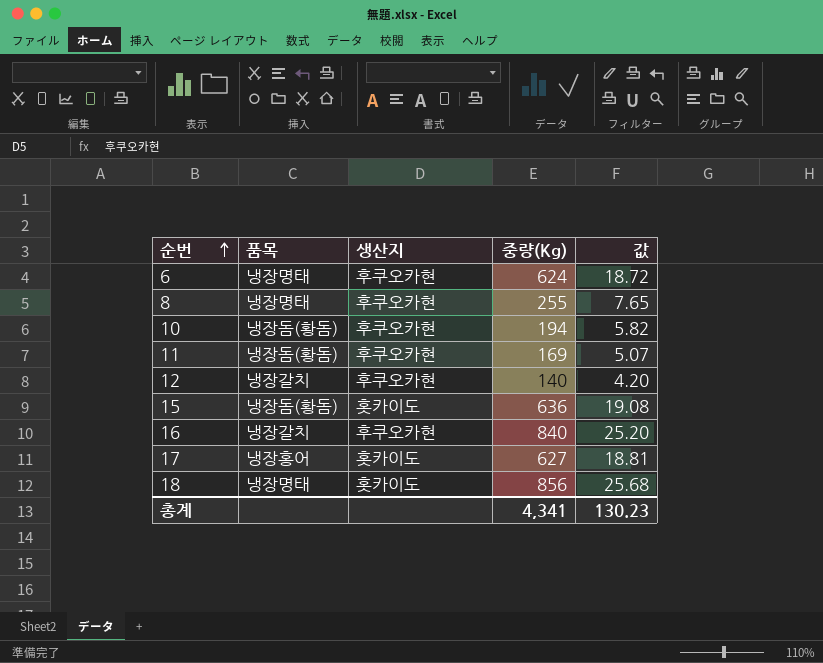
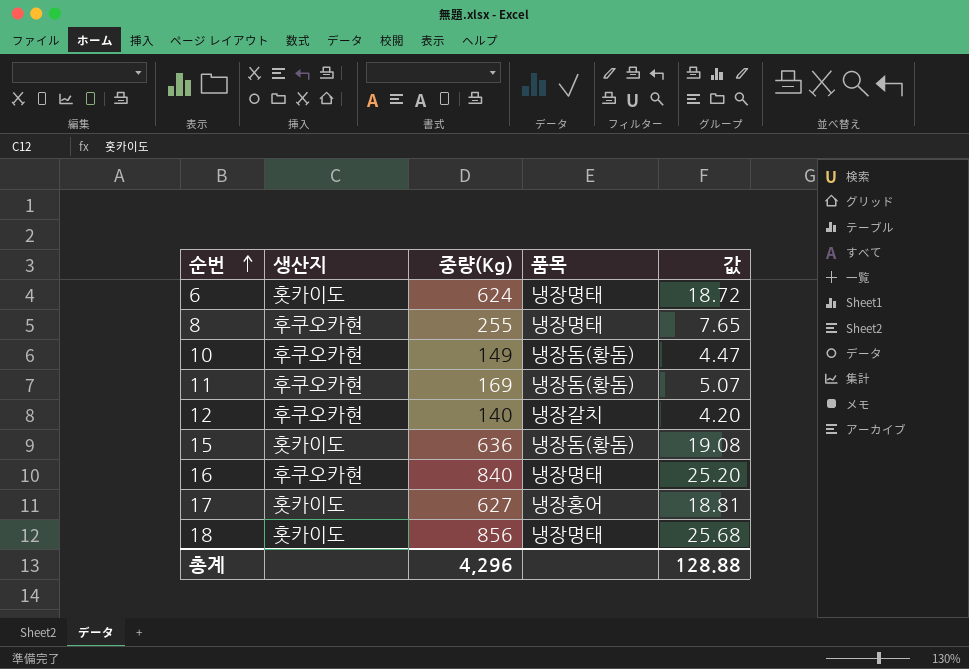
column 품목 | position: 2 -> 4
6 | 생산지: 후쿠오카현 -> 홋카이도
10 | 중량(Kg): 194 -> 149
10 | 값: 5.82 -> 4.47
16 | 품목: 냉장갈치 -> 냉장명태
총계 | 중량(Kg): 4,341 -> 4,296
총계 | 값: 130.23 -> 128.88

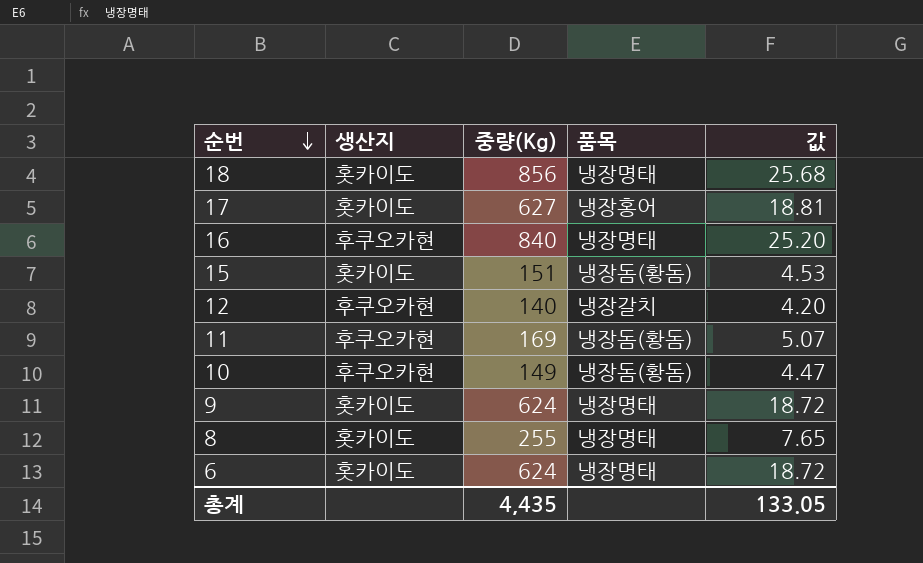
row order: 순번 ascending -> 순번 descending
15 | 중량(Kg): 636 -> 151
15 | 값: 19.08 -> 4.53
row 9: none -> 홋카이도 | 624 | 냉장명태 | 18.72
8 | 생산지: 후쿠오카현 -> 홋카이도
총계 | 중량(Kg): 4,296 -> 4,435
총계 | 값: 128.88 -> 133.05

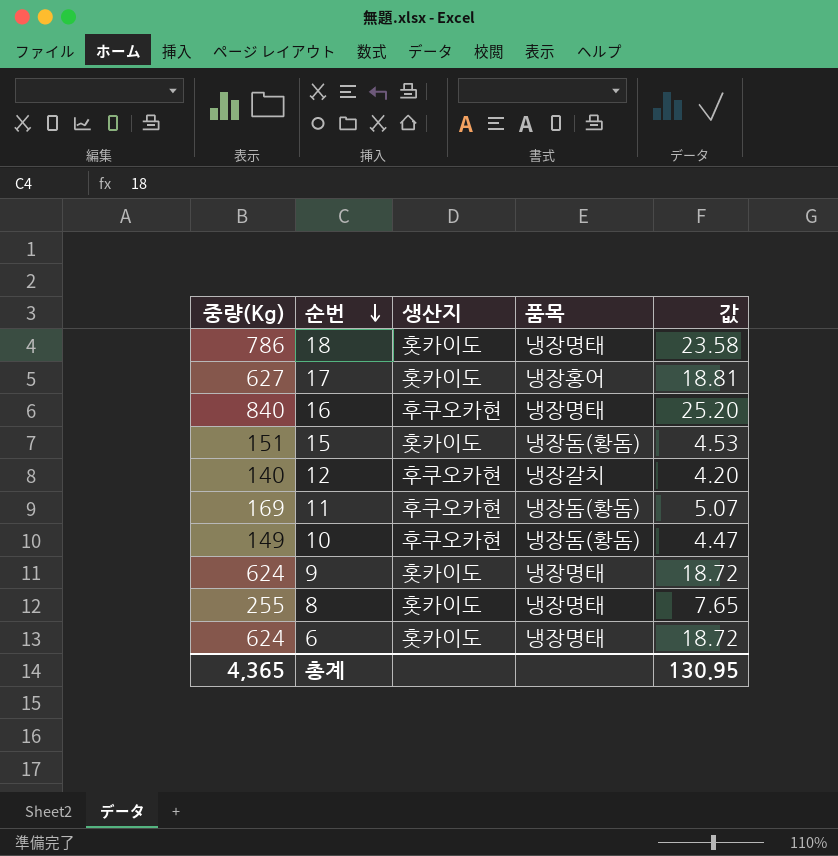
column 중량(Kg) | position: 3 -> 1
18 | 중량(Kg): 856 -> 786
18 | 값: 25.68 -> 23.58
총계 | 중량(Kg): 4,435 -> 4,365
총계 | 값: 133.05 -> 130.95

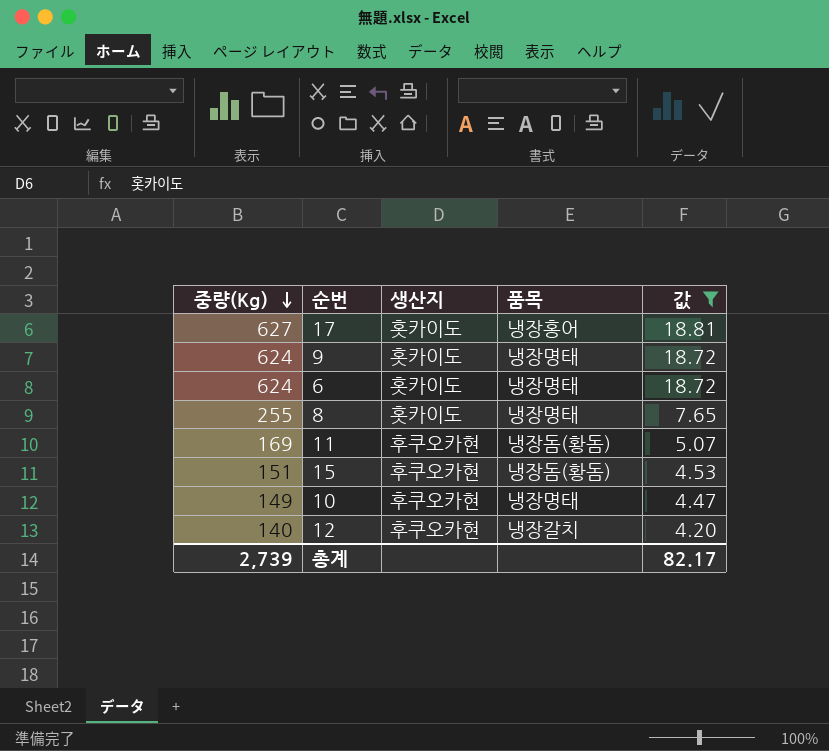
filter: none -> 값 <= 18.81
row order: 순번 descending -> 중량(Kg) descending
15 | 생산지: 홋카이도 -> 후쿠오카현
10 | 품목: 냉장돔(황돔) -> 냉장명태
총계 | 중량(Kg): 4,365 -> 2,739
총계 | 값: 130.95 -> 82.17

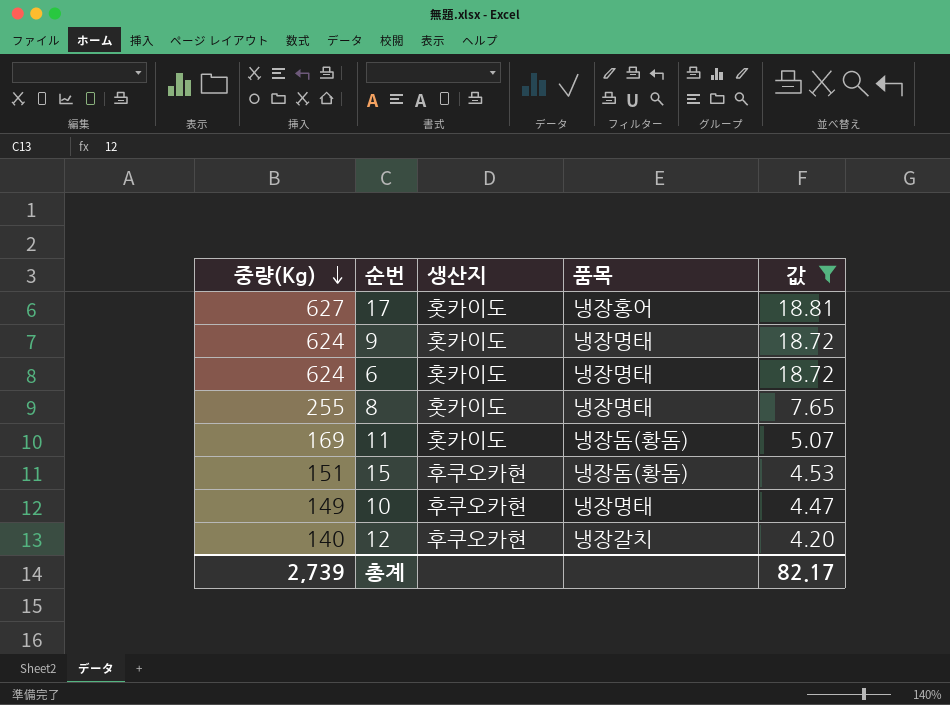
11 | 생산지: 후쿠오카현 -> 홋카이도

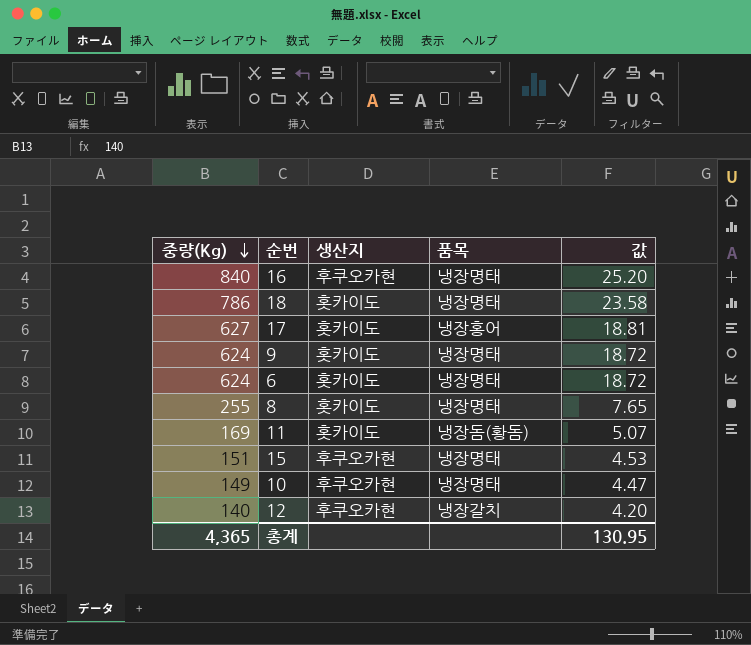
filter: 값 <= 18.81 -> none
15 | 품목: 냉장돔(황돔) -> 냉장명태
총계 | 중량(Kg): 2,739 -> 4,365
총계 | 값: 82.17 -> 130.95

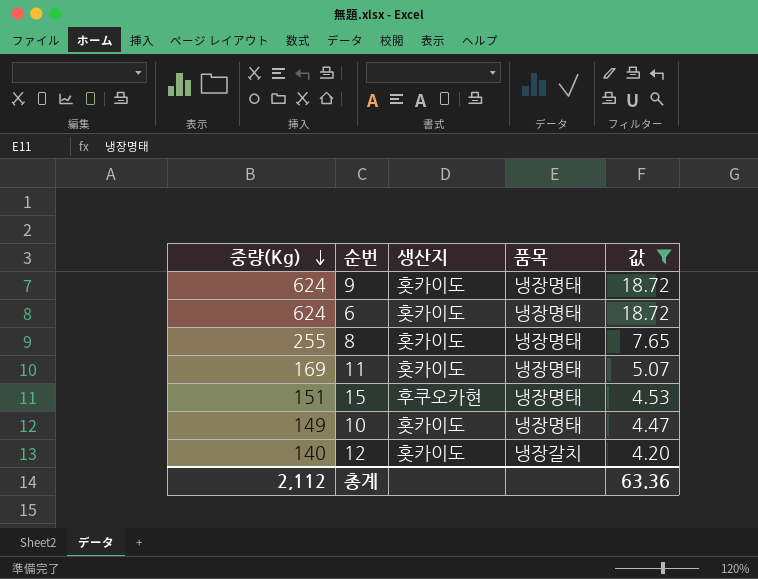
filter: none -> 값 <= 18.72
11 | 품목: 냉장돔(황돔) -> 냉장명태
10 | 생산지: 후쿠오카현 -> 홋카이도
12 | 생산지: 후쿠오카현 -> 홋카이도
총계 | 중량(Kg): 4,365 -> 2,112
총계 | 값: 130.95 -> 63.36

